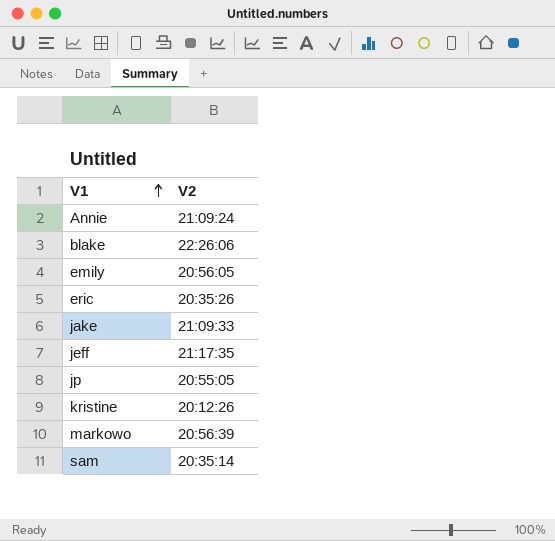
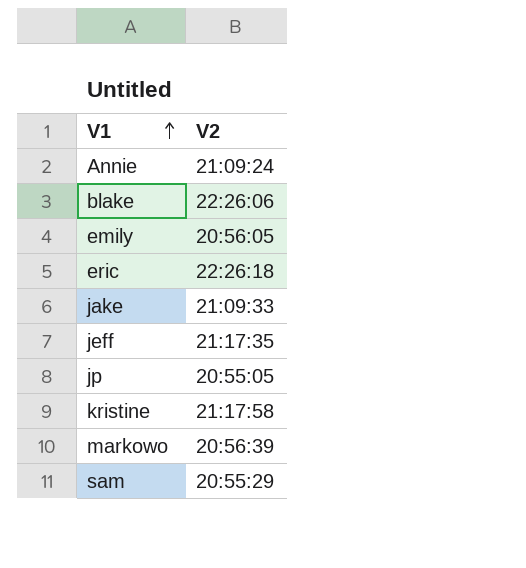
eric | V2: 20:35:26 -> 22:26:18
kristine | V2: 20:12:26 -> 21:17:58
sam | V2: 20:35:14 -> 20:55:29

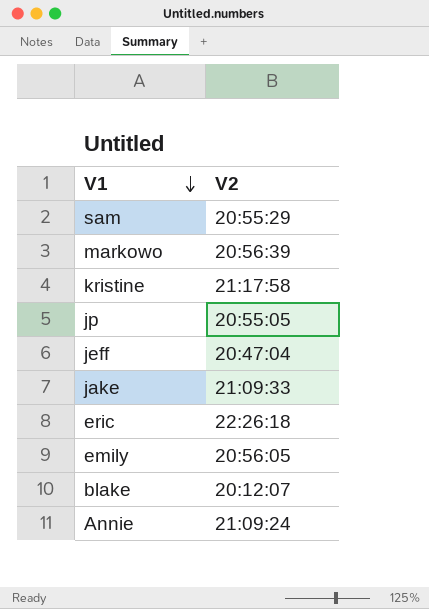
row order: V1 ascending -> V1 descending
jeff | V2: 21:17:35 -> 20:47:04
blake | V2: 22:26:06 -> 20:12:07

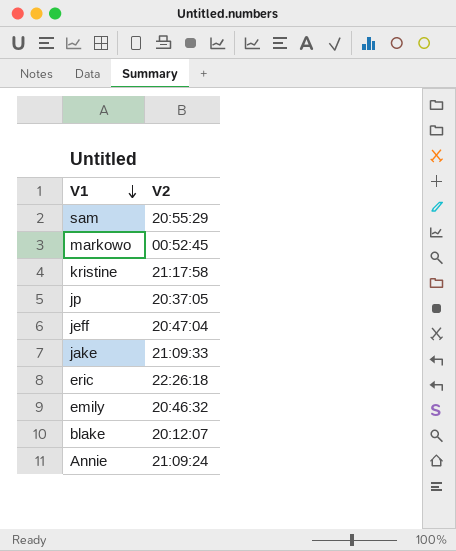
markowo | V2: 20:56:39 -> 00:52:45
jp | V2: 20:55:05 -> 20:37:05
emily | V2: 20:56:05 -> 20:46:32

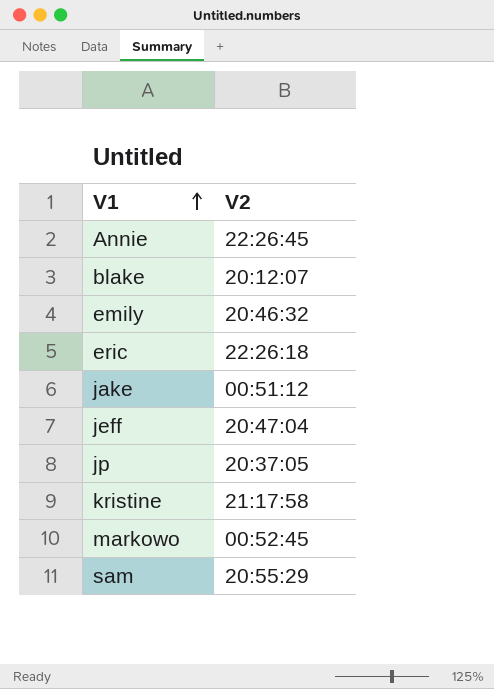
row order: V1 descending -> V1 ascending
Annie | V2: 21:09:24 -> 22:26:45
jake | V2: 21:09:33 -> 00:51:12

